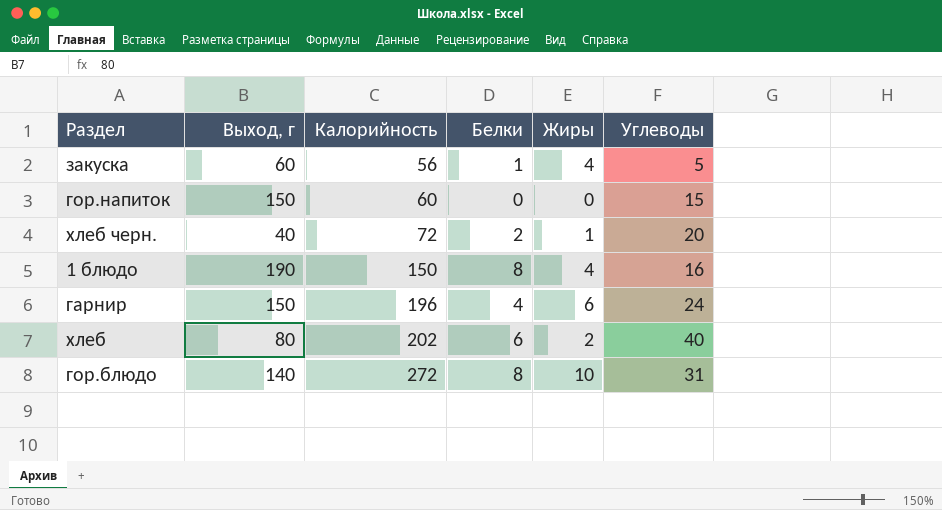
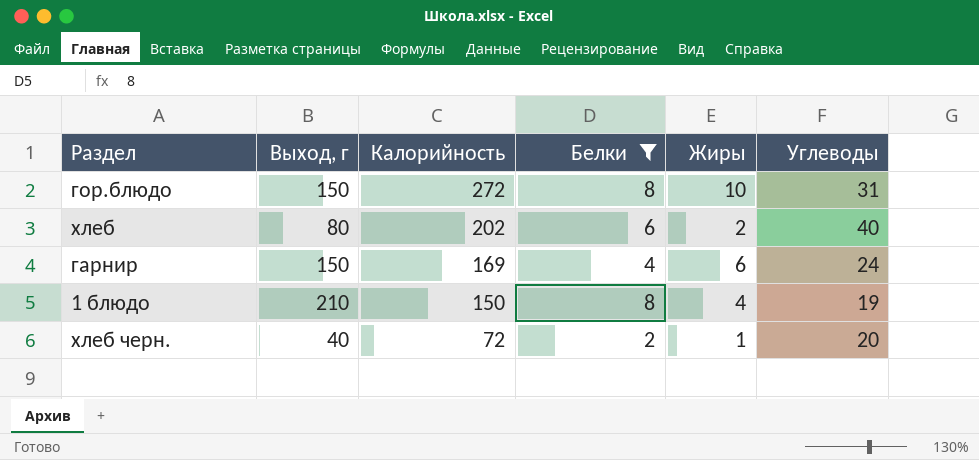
filter: none -> Белки >= 2
row order: Калорийность ascending -> Калорийность descending
гор.блюдо | Выход, г: 140 -> 150
гарнир | Калорийность: 196 -> 169
1 блюдо | Выход, г: 190 -> 210
1 блюдо | Углеводы: 16 -> 19

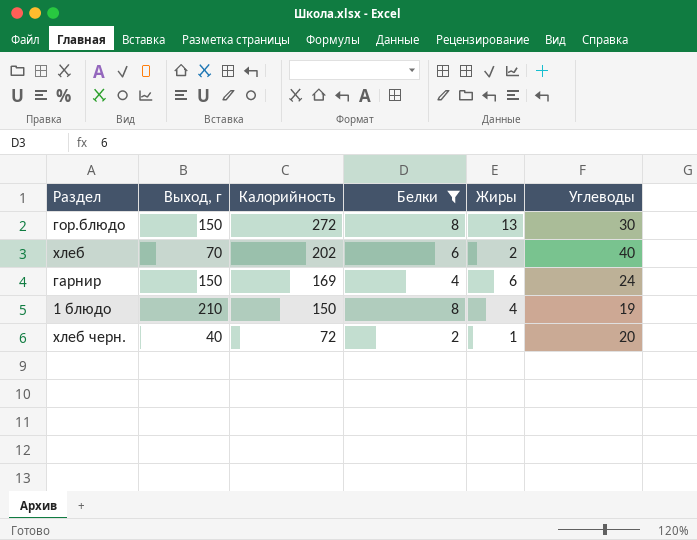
гор.блюдо | Жиры: 10 -> 13
гор.блюдо | Углеводы: 31 -> 30
хлеб | Выход, г: 80 -> 70

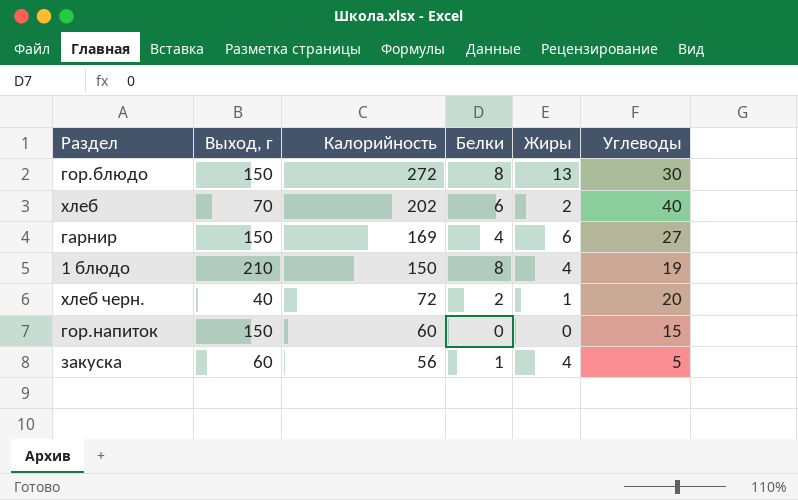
filter: Белки >= 2 -> none
гарнир | Углеводы: 24 -> 27

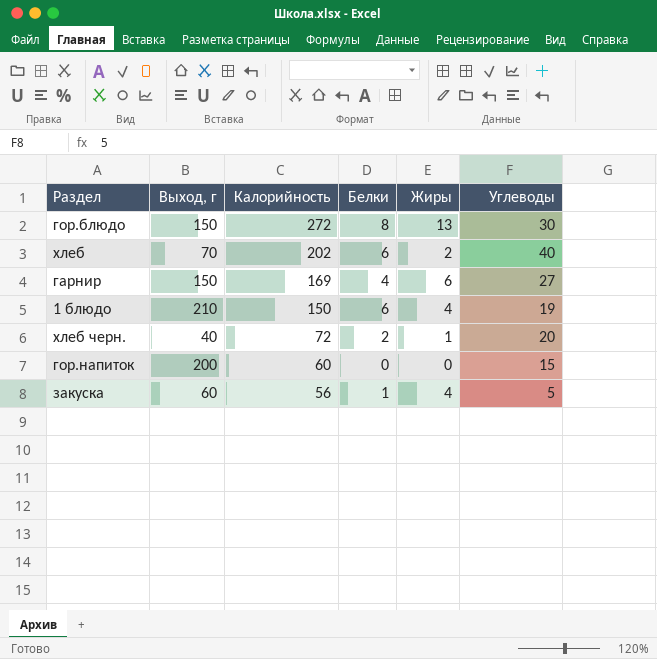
1 блюдо | Белки: 8 -> 6
гор.напиток | Выход, г: 150 -> 200

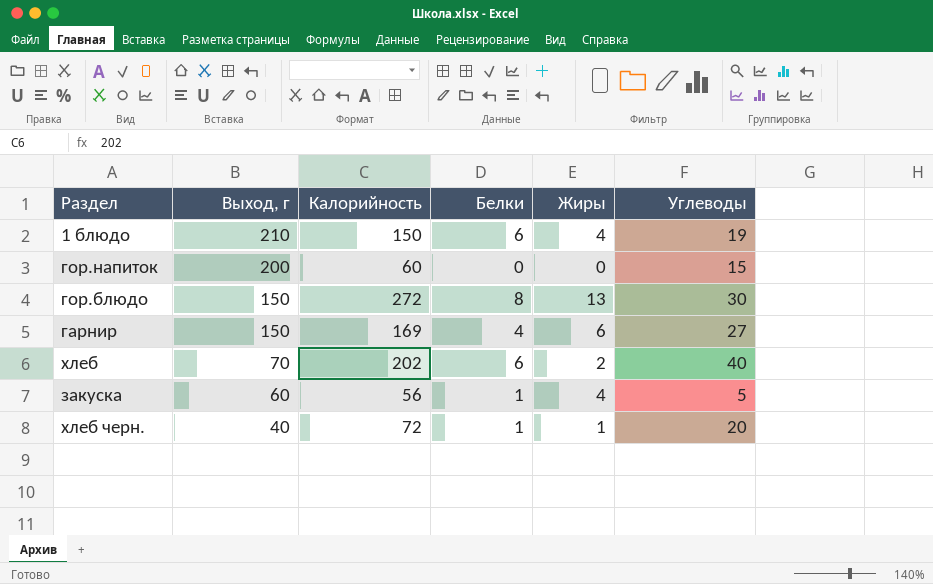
row order: Калорийность descending -> Выход, г descending
хлеб черн. | Белки: 2 -> 1

